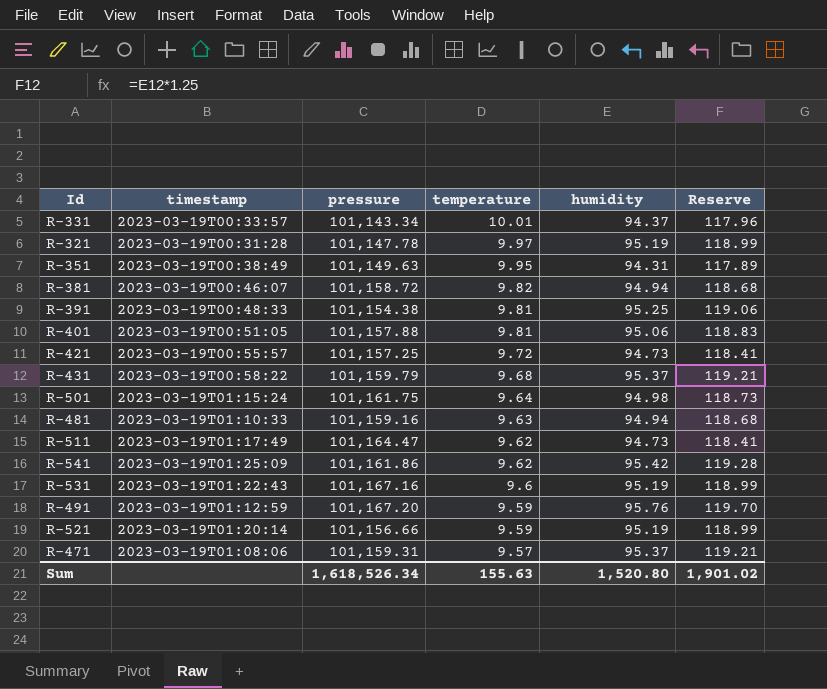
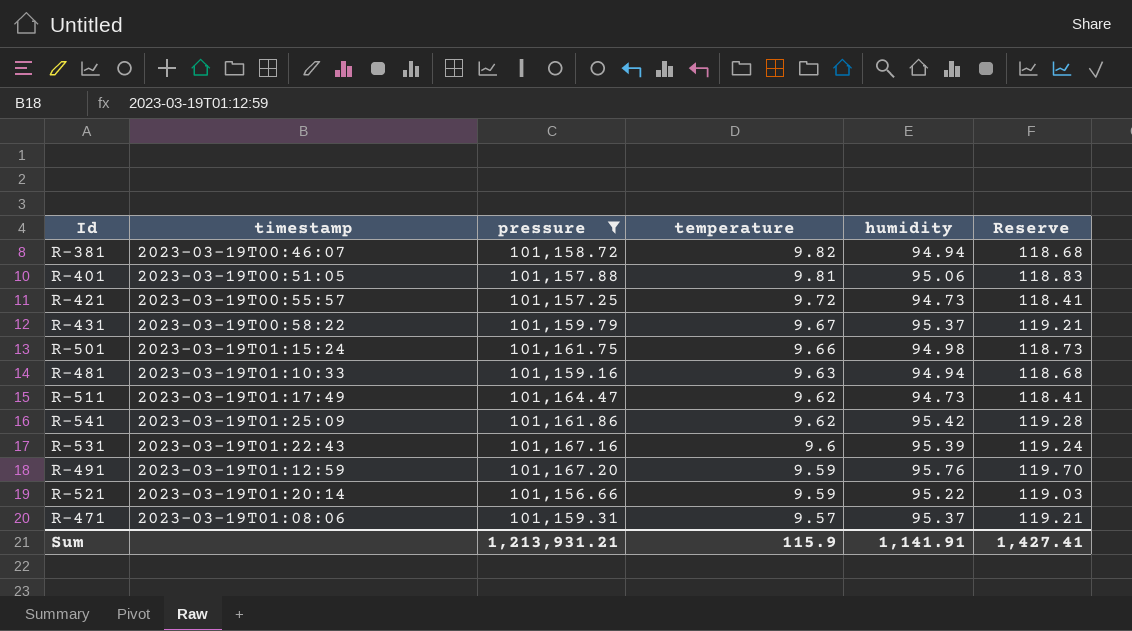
filter: none -> pressure >= 101,156.66
R-431 | temperature: 9.68 -> 9.67
R-501 | temperature: 9.64 -> 9.66
R-531 | humidity: 95.19 -> 95.39
R-531 | Reserve: 118.99 -> 119.24
R-521 | humidity: 95.19 -> 95.22
R-521 | Reserve: 118.99 -> 119.03
Sum | pressure: 1,618,526.34 -> 1,213,931.21
Sum | temperature: 155.63 -> 115.9
Sum | humidity: 1,520.80 -> 1,141.91
Sum | Reserve: 1,901.02 -> 1,427.41

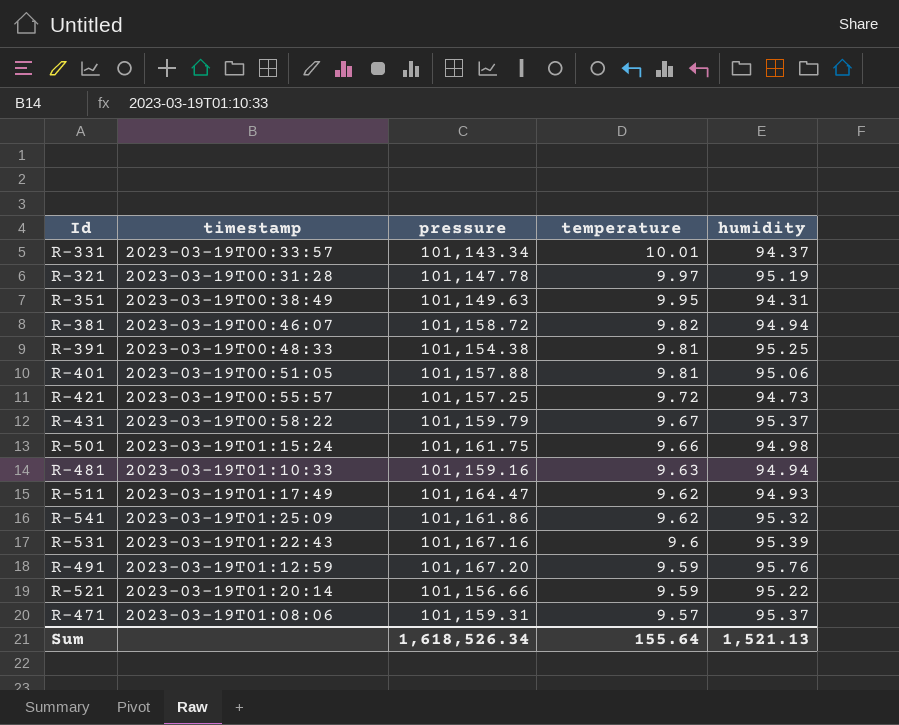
filter: pressure >= 101,156.66 -> none
column Reserve | formula: [humidity] * 1.25 -> none
R-511 | humidity: 94.73 -> 94.93
R-541 | humidity: 95.42 -> 95.32
Sum | pressure: 1,213,931.21 -> 1,618,526.34
Sum | temperature: 115.9 -> 155.64
Sum | humidity: 1,141.91 -> 1,521.13

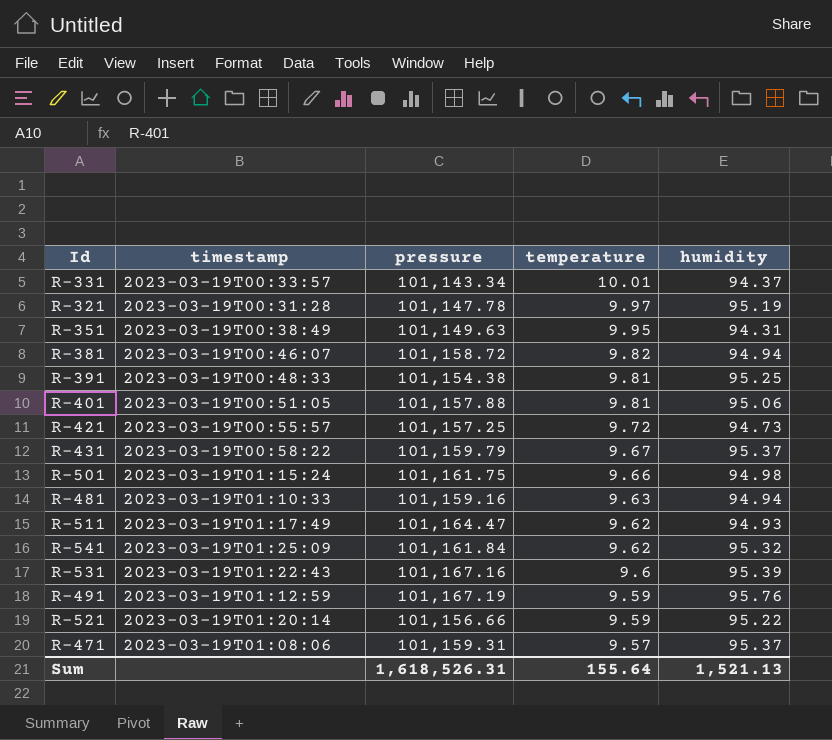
R-541 | pressure: 101,161.86 -> 101,161.84
R-491 | pressure: 101,167.20 -> 101,167.19
Sum | pressure: 1,618,526.34 -> 1,618,526.31

